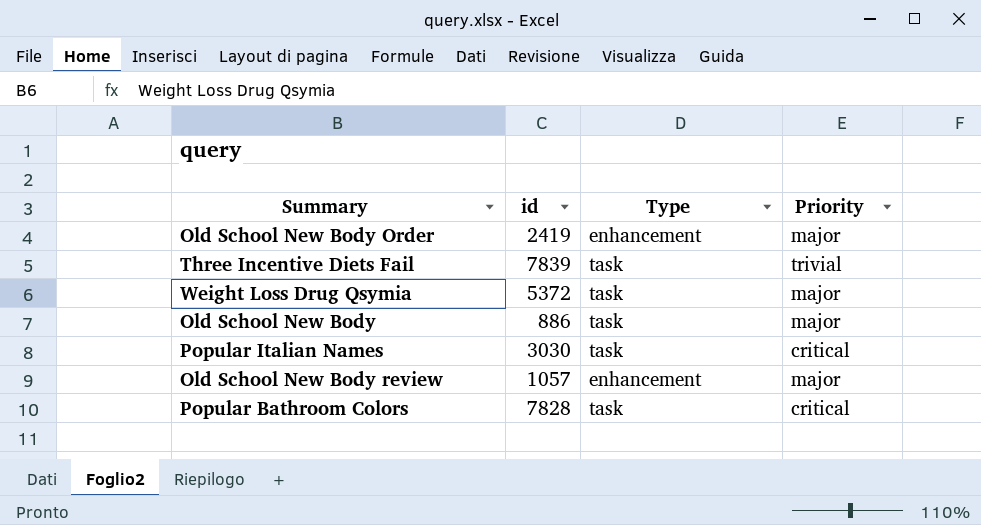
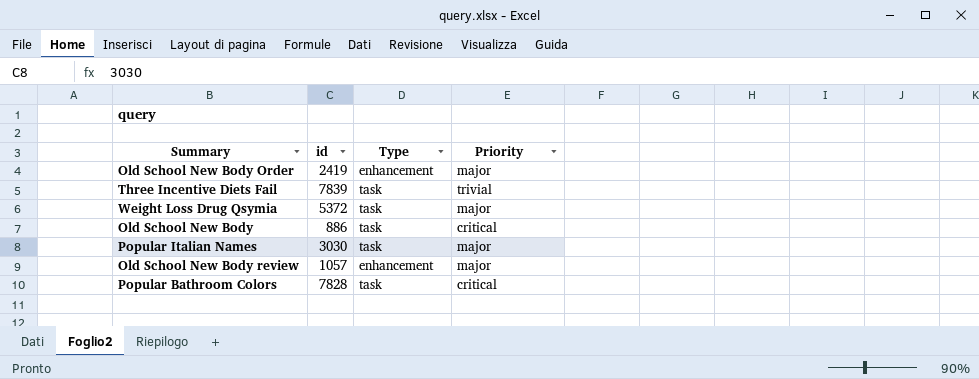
Old School New Body | Priority: major -> critical
Popular Italian Names | Priority: critical -> major

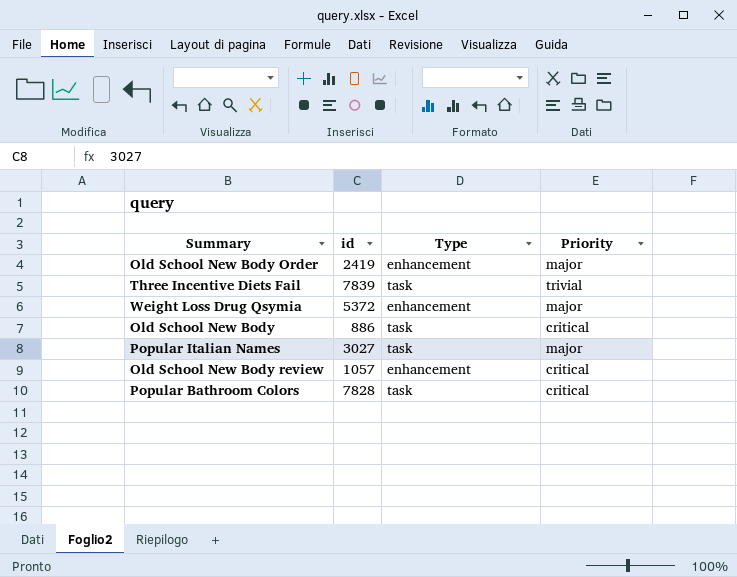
Weight Loss Drug Qsymia | Type: task -> enhancement
Popular Italian Names | id: 3030 -> 3027
Old School New Body review | Priority: major -> critical

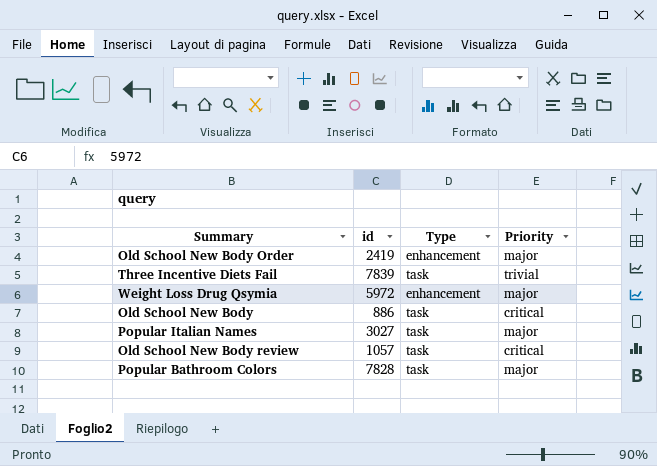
Weight Loss Drug Qsymia | id: 5372 -> 5972
Old School New Body review | Type: enhancement -> task
Popular Bathroom Colors | Priority: critical -> major

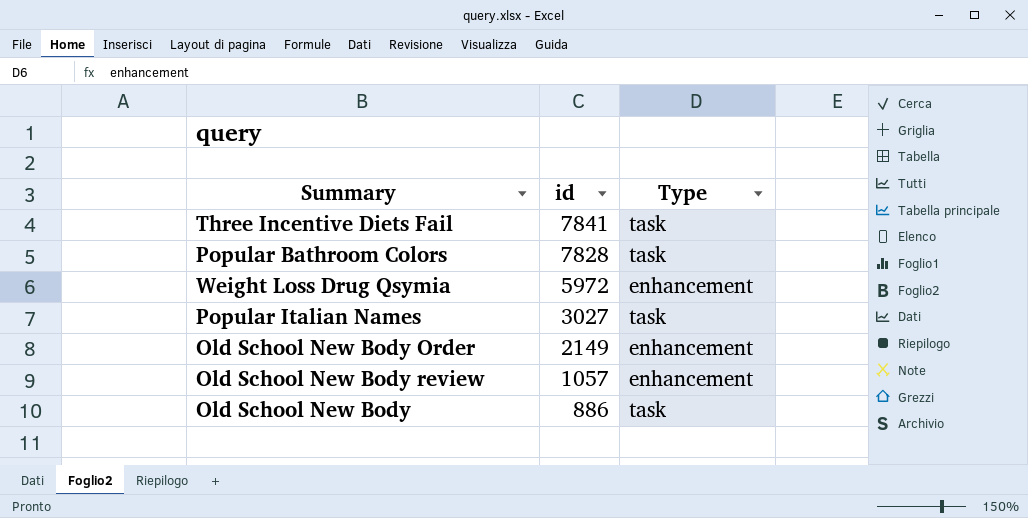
row order: none -> id descending
column Priority | position: 4 -> none
Three Incentive Diets Fail | id: 7839 -> 7841
Old School New Body Order | id: 2419 -> 2149
Old School New Body review | Type: task -> enhancement

